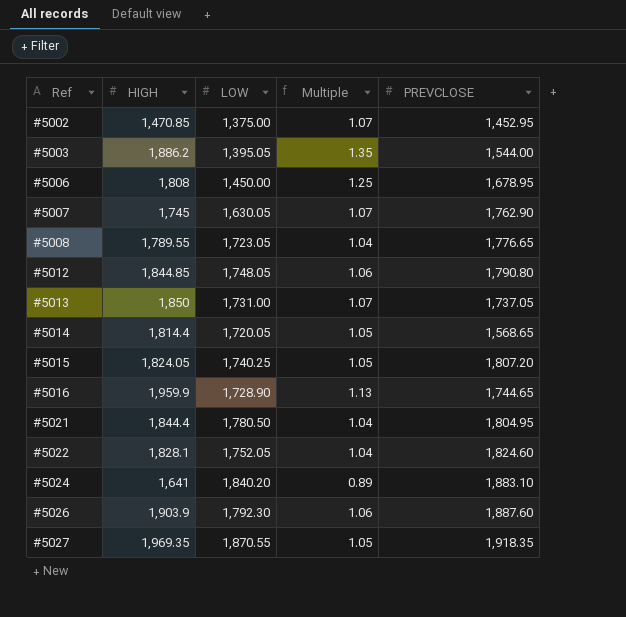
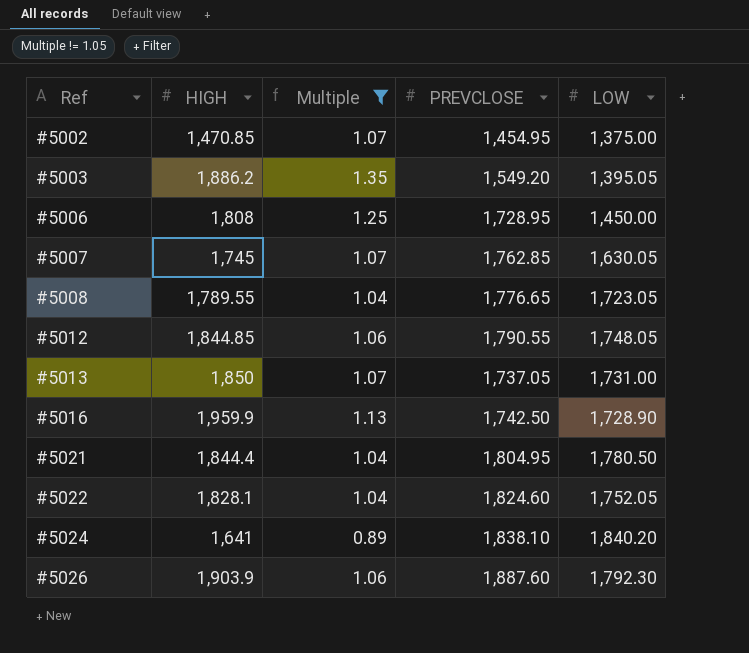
filter: none -> Multiple != 1.05
column LOW | position: 3 -> 5
#5002 | PREVCLOSE: 1,452.95 -> 1,454.95
#5003 | PREVCLOSE: 1,544.00 -> 1,549.20
#5006 | PREVCLOSE: 1,678.95 -> 1,728.95
#5007 | PREVCLOSE: 1,762.90 -> 1,762.85
#5012 | PREVCLOSE: 1,790.80 -> 1,790.55
#5016 | PREVCLOSE: 1,744.65 -> 1,742.50
#5024 | PREVCLOSE: 1,883.10 -> 1,838.10

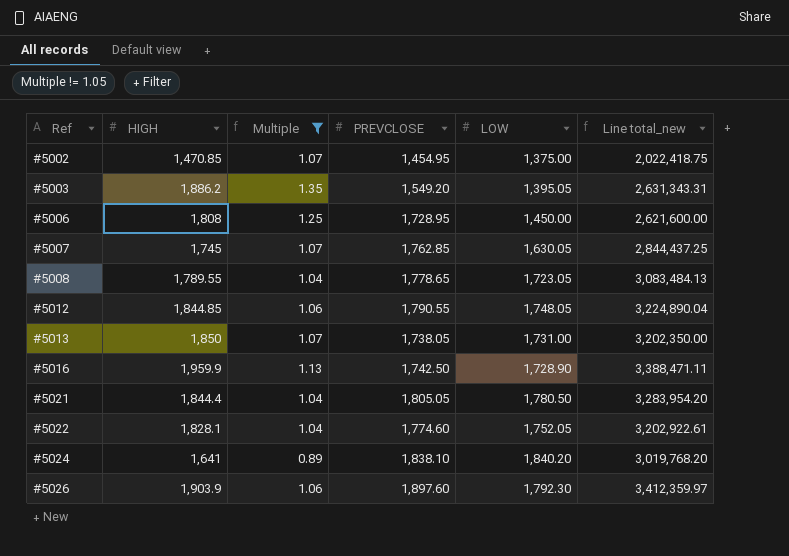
column Line total_new | formula: none -> [HIGH] * [LOW]
#5008 | PREVCLOSE: 1,776.65 -> 1,778.65
#5013 | PREVCLOSE: 1,737.05 -> 1,738.05
#5021 | PREVCLOSE: 1,804.95 -> 1,805.05
#5022 | PREVCLOSE: 1,824.60 -> 1,774.60
#5026 | PREVCLOSE: 1,887.60 -> 1,897.60

